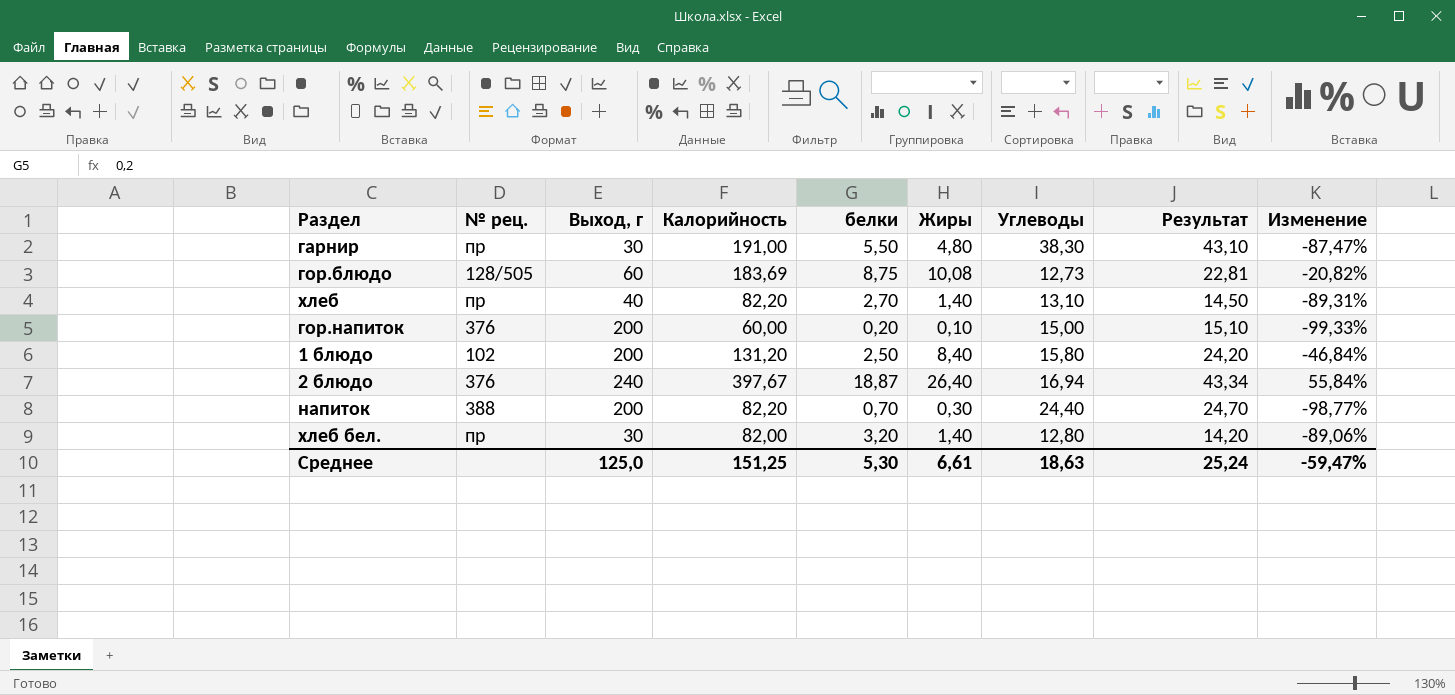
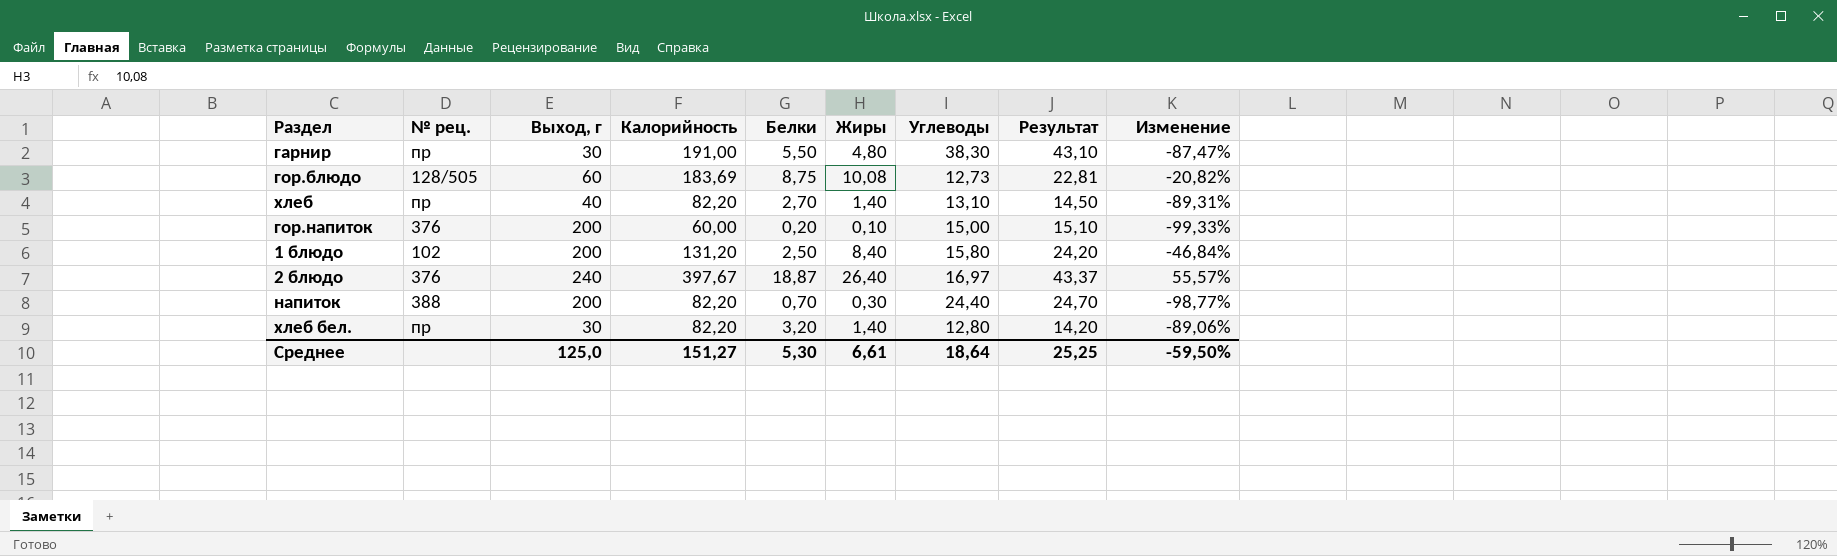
column name: белки -> Белки
2 блюдо | Углеводы: 16,94 -> 16,97
2 блюдо | Результат: 43,34 -> 43,37
2 блюдо | Изменение: 55,84% -> 55,57%
хлеб бел. | Калорийность: 82,00 -> 82,20
Среднее | Калорийность: 151,25 -> 151,27
Среднее | Углеводы: 18,63 -> 18,64
Среднее | Результат: 25,24 -> 25,25
Среднее | Изменение: -59,47% -> -59,50%

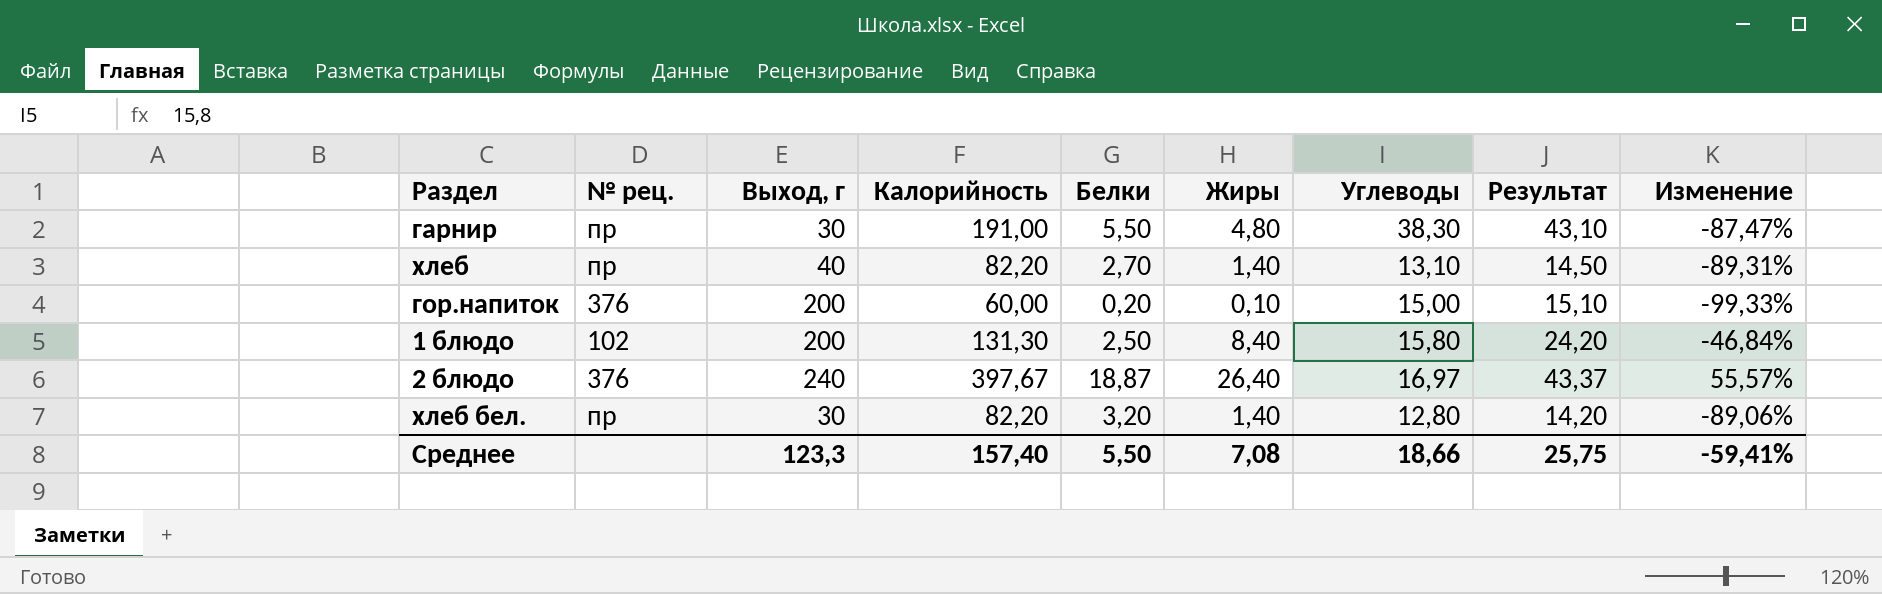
row гор.блюдо: 128/505 | 60 | 183,69 | 8,75 | 10,08 | 12,73 | 22,81 | -20,82% -> none
row напиток: 388 | 200 | 82,20 | 0,70 | 0,30 | 24,40 | 24,70 | -98,77% -> none
1 блюдо | Калорийность: 131,20 -> 131,30
Среднее | Выход, г: 125,0 -> 123,3
Среднее | Калорийность: 151,27 -> 157,40
Среднее | Белки: 5,30 -> 5,50
Среднее | Жиры: 6,61 -> 7,08
Среднее | Углеводы: 18,64 -> 18,66
Среднее | Результат: 25,25 -> 25,75
Среднее | Изменение: -59,50% -> -59,41%

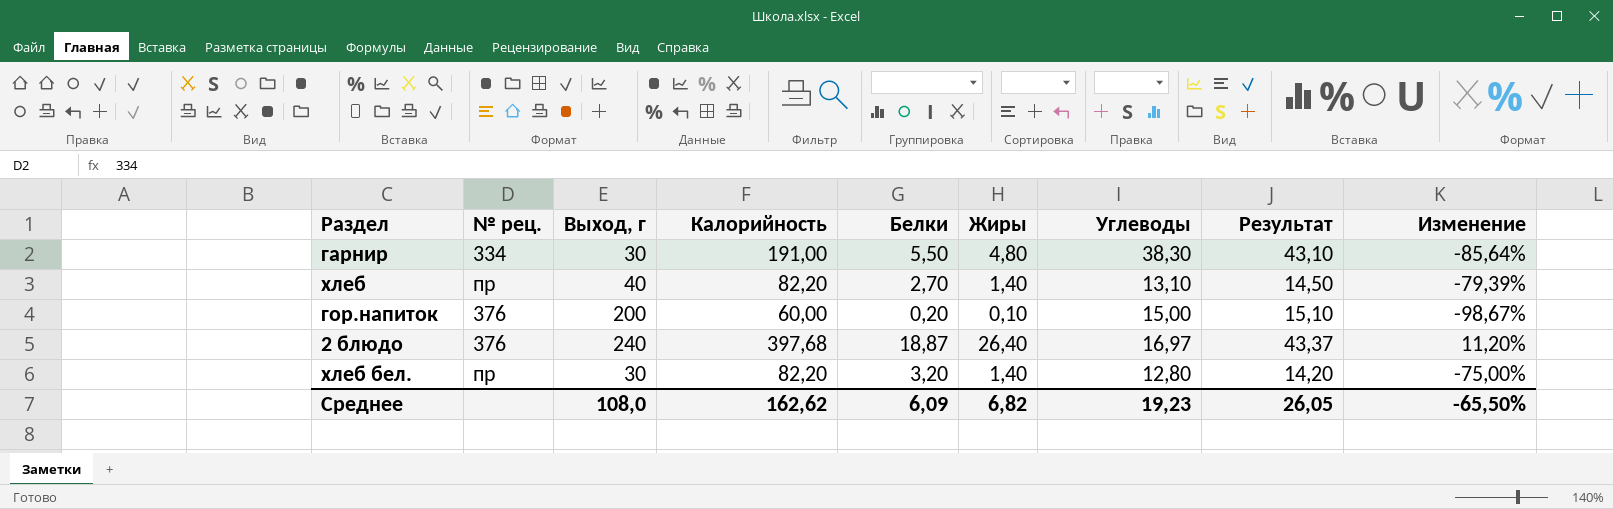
column Изменение | formula: ([Жиры] - [Углеводы]) / [Углеводы] -> ([Белки] - [Углеводы]) / [Углеводы]
row 1 блюдо: 102 | 200 | 131,30 | 2,50 | 8,40 | 15,80 | 24,20 | -46,84% -> none
гарнир | № рец.: пр -> 334
2 блюдо | Калорийность: 397,67 -> 397,68
Среднее | Выход, г: 123,3 -> 108,0
Среднее | Калорийность: 157,40 -> 162,62
Среднее | Белки: 5,50 -> 6,09
Среднее | Жиры: 7,08 -> 6,82
Среднее | Углеводы: 18,66 -> 19,23
Среднее | Результат: 25,75 -> 26,05
Среднее | Изменение: -59,41% -> -65,50%

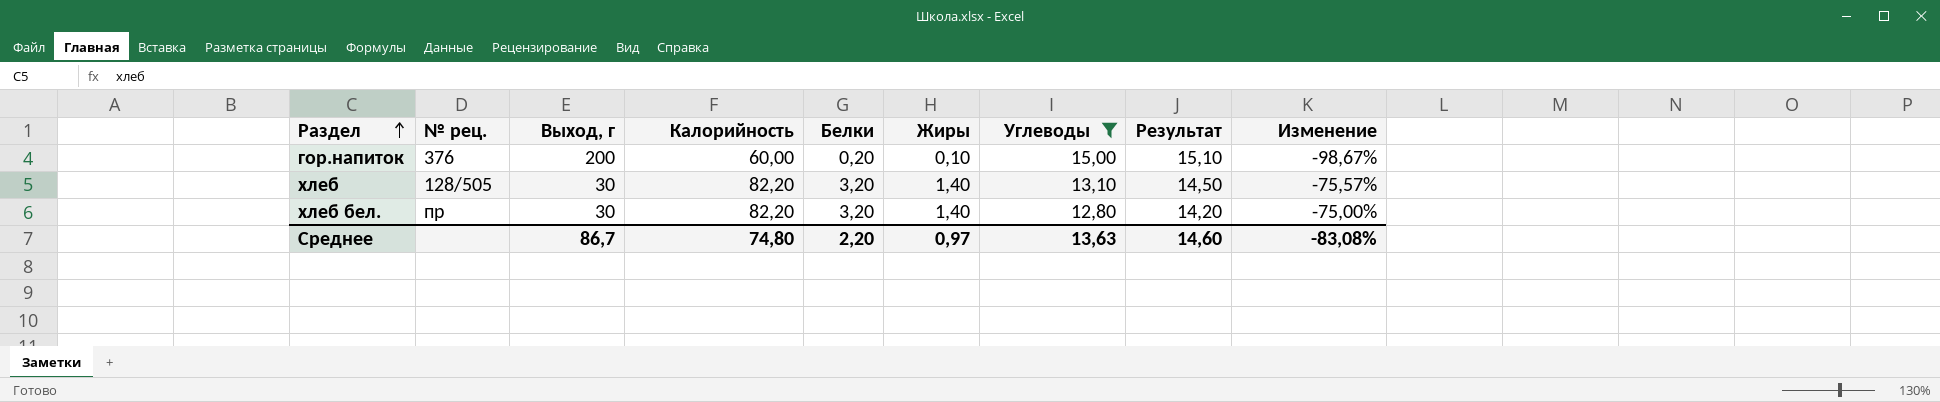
filter: none -> Углеводы <= 15,00
row order: none -> Раздел ascending
хлеб | № рец.: пр -> 128/505
хлеб | Выход, г: 40 -> 30
хлеб | Белки: 2,70 -> 3,20
хлеб | Изменение: -79,39% -> -75,57%
Среднее | Выход, г: 108,0 -> 86,7
Среднее | Калорийность: 162,62 -> 74,80
Среднее | Белки: 6,09 -> 2,20
Среднее | Жиры: 6,82 -> 0,97
Среднее | Углеводы: 19,23 -> 13,63
Среднее | Результат: 26,05 -> 14,60
Среднее | Изменение: -65,50% -> -83,08%

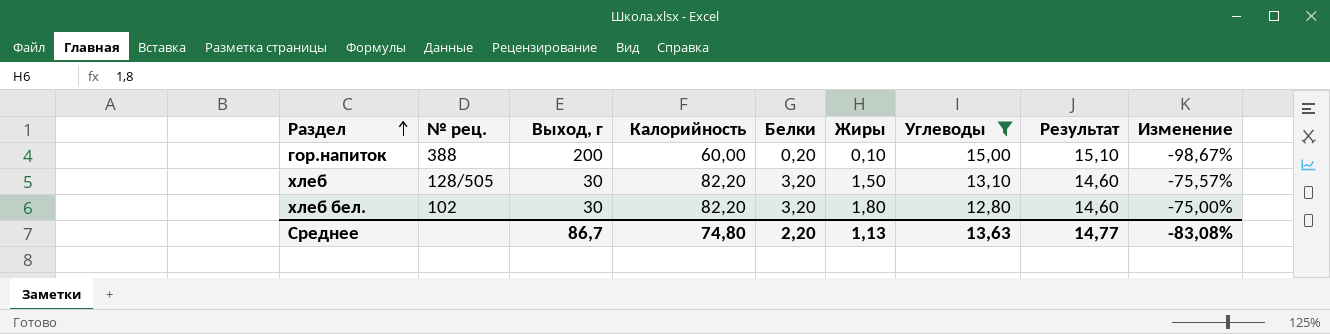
гор.напиток | № рец.: 376 -> 388
хлеб | Жиры: 1,40 -> 1,50
хлеб | Результат: 14,50 -> 14,60
хлеб бел. | № рец.: пр -> 102
хлеб бел. | Жиры: 1,40 -> 1,80
хлеб бел. | Результат: 14,20 -> 14,60
Среднее | Жиры: 0,97 -> 1,13
Среднее | Результат: 14,60 -> 14,77

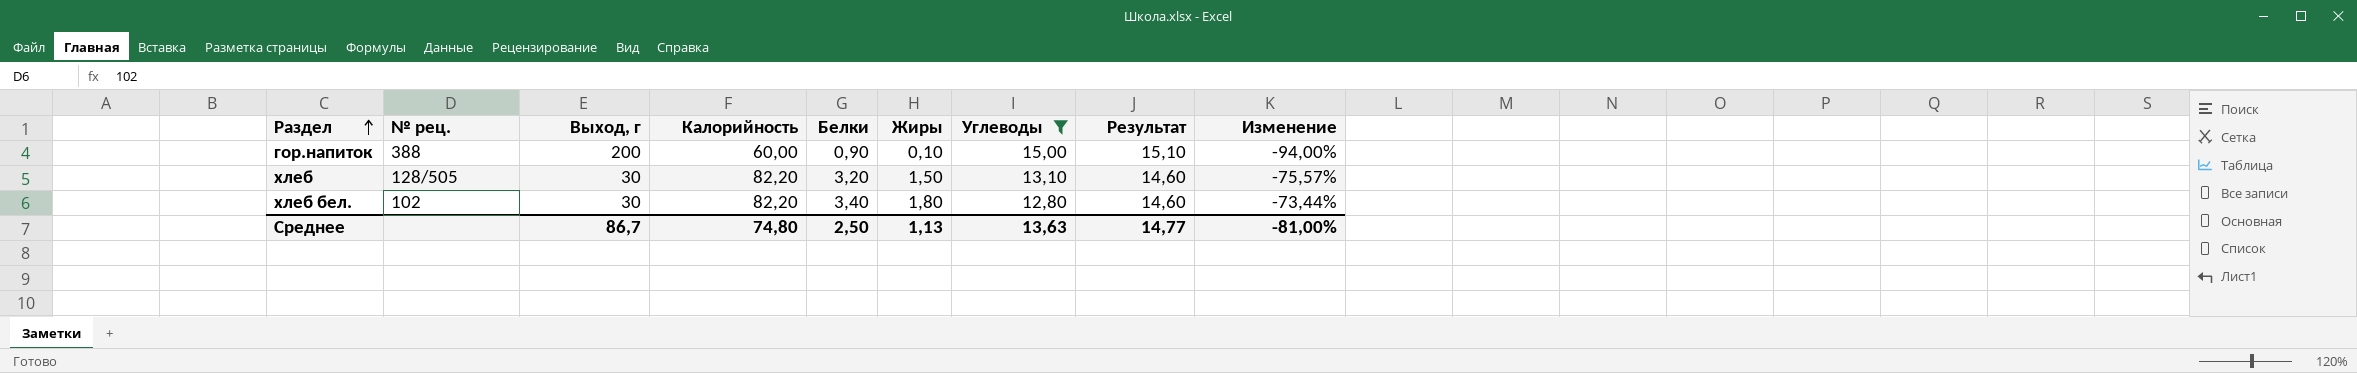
гор.напиток | Белки: 0,20 -> 0,90
гор.напиток | Изменение: -98,67% -> -94,00%
хлеб бел. | Белки: 3,20 -> 3,40
хлеб бел. | Изменение: -75,00% -> -73,44%
Среднее | Белки: 2,20 -> 2,50
Среднее | Изменение: -83,08% -> -81,00%

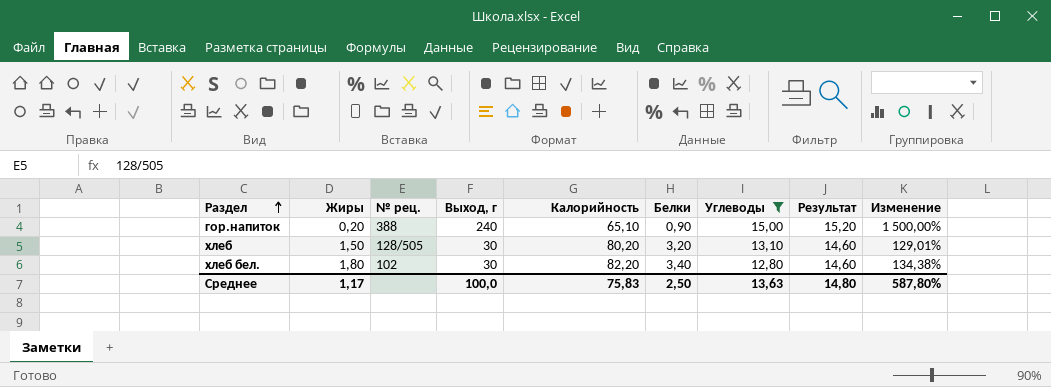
column Жиры | position: 6 -> 2
column Изменение | formula: ([Белки] - [Углеводы]) / [Углеводы] -> ([Выход, г] - [Углеводы]) / [Углеводы]
гор.напиток | Жиры: 0,10 -> 0,20
гор.напиток | Выход, г: 200 -> 240
гор.напиток | Калорийность: 60,00 -> 65,10
гор.напиток | Результат: 15,10 -> 15,20
хлеб | Калорийность: 82,20 -> 80,20
Среднее | Жиры: 1,13 -> 1,17
Среднее | Выход, г: 86,7 -> 100,0
Среднее | Калорийность: 74,80 -> 75,83
Среднее | Результат: 14,77 -> 14,80
Среднее | Изменение: -81,00% -> 587,80%

